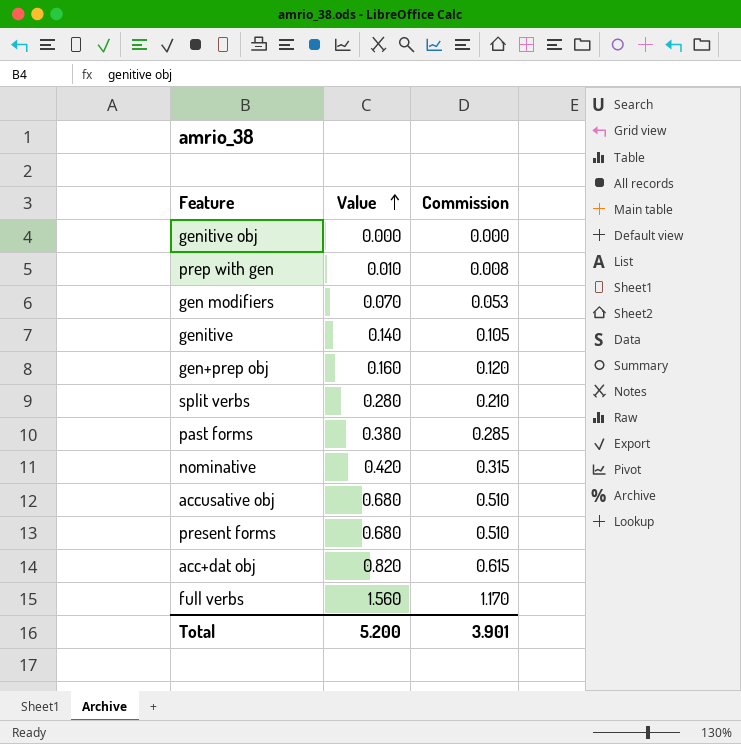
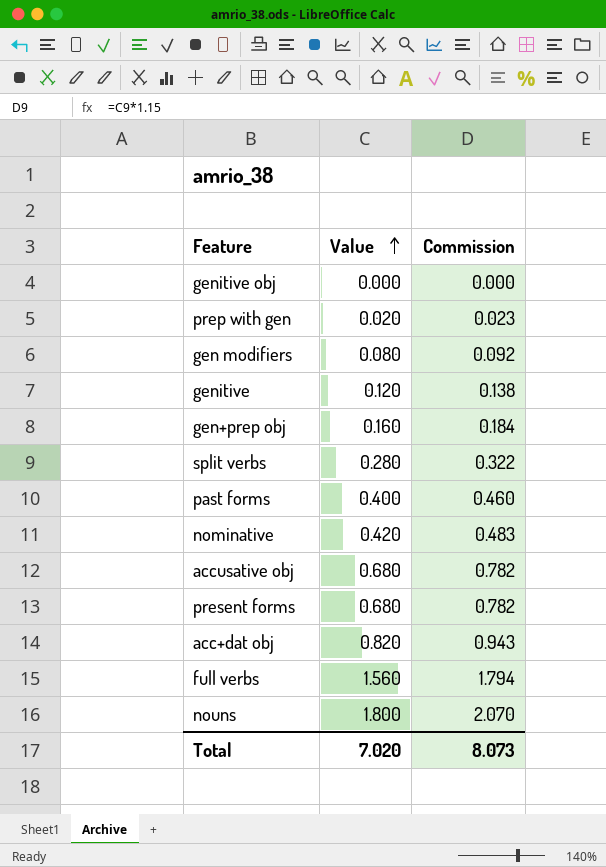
column Commission | formula: [Value] * 0.75 -> [Value] * 1.15
prep with gen | Value: 0.010 -> 0.020
gen modifiers | Value: 0.070 -> 0.080
genitive | Value: 0.140 -> 0.120
past forms | Value: 0.380 -> 0.400
row nouns: none -> 1.800 | 2.070
Total | Value: 5.200 -> 7.020
Total | Commission: 3.901 -> 8.073

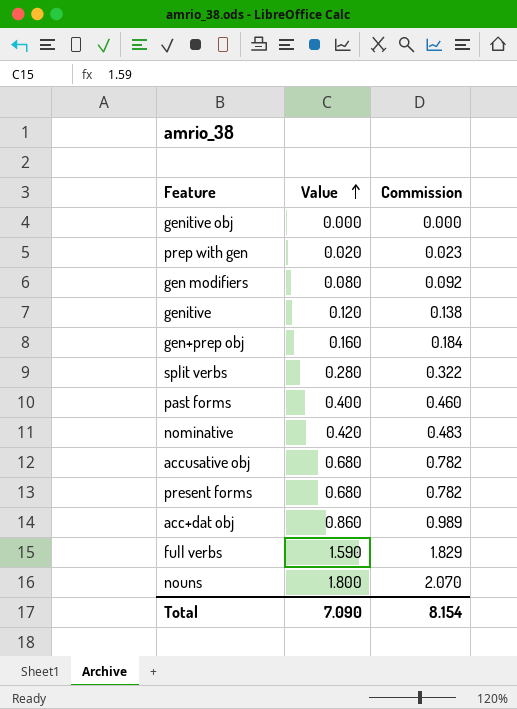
acc+dat obj | Value: 0.820 -> 0.860
acc+dat obj | Commission: 0.943 -> 0.989
full verbs | Value: 1.560 -> 1.590
full verbs | Commission: 1.794 -> 1.829
Total | Value: 7.020 -> 7.090
Total | Commission: 8.073 -> 8.154

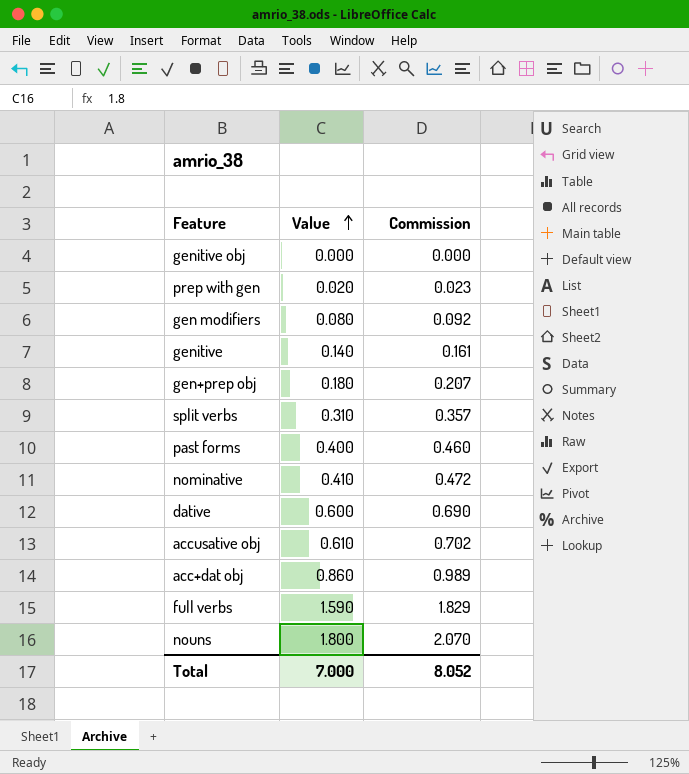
row present forms: 0.680 | 0.782 -> none
genitive | Value: 0.120 -> 0.140
genitive | Commission: 0.138 -> 0.161
gen+prep obj | Value: 0.160 -> 0.180
gen+prep obj | Commission: 0.184 -> 0.207
split verbs | Value: 0.280 -> 0.310
split verbs | Commission: 0.322 -> 0.357
nominative | Value: 0.420 -> 0.410
nominative | Commission: 0.483 -> 0.472
row dative: none -> 0.600 | 0.690
accusative obj | Value: 0.680 -> 0.610
accusative obj | Commission: 0.782 -> 0.702
Total | Value: 7.090 -> 7.000
Total | Commission: 8.154 -> 8.052

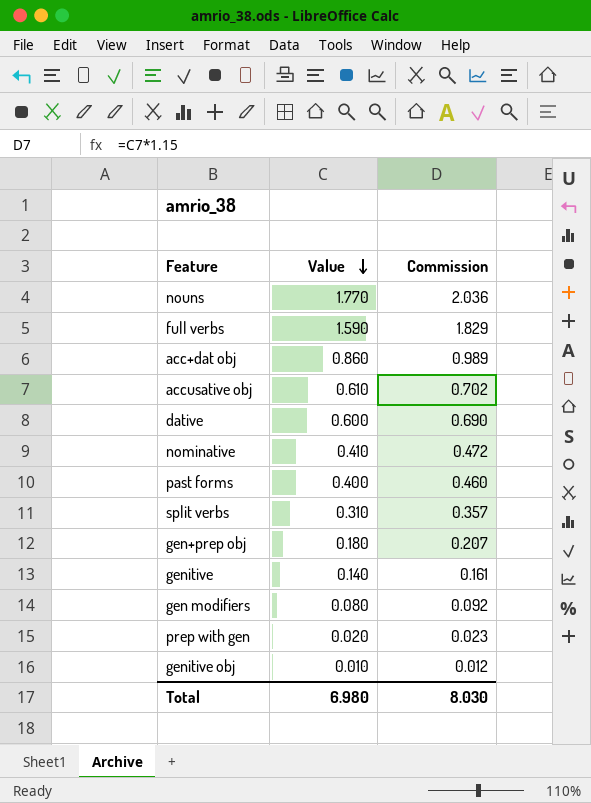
row order: Value ascending -> Value descending
nouns | Value: 1.800 -> 1.770
nouns | Commission: 2.070 -> 2.036
genitive obj | Value: 0.000 -> 0.010
genitive obj | Commission: 0.000 -> 0.012
Total | Value: 7.000 -> 6.980
Total | Commission: 8.052 -> 8.030

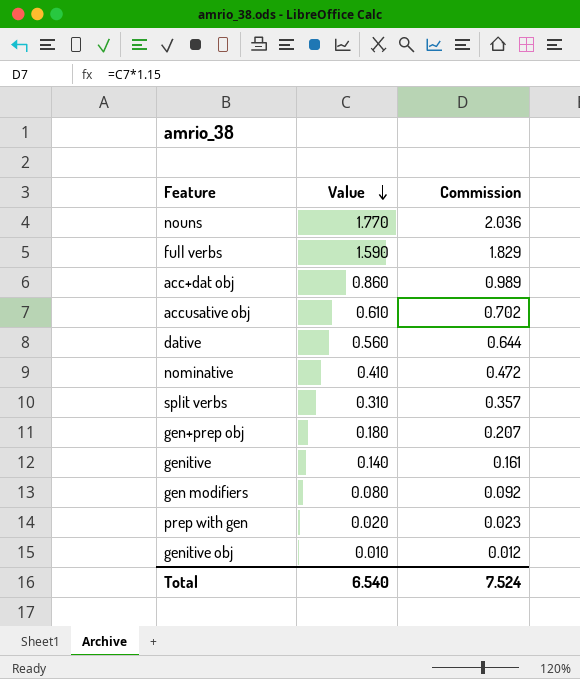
row past forms: 0.400 | 0.460 -> none
dative | Value: 0.600 -> 0.560
dative | Commission: 0.690 -> 0.644
Total | Value: 6.980 -> 6.540
Total | Commission: 8.030 -> 7.524

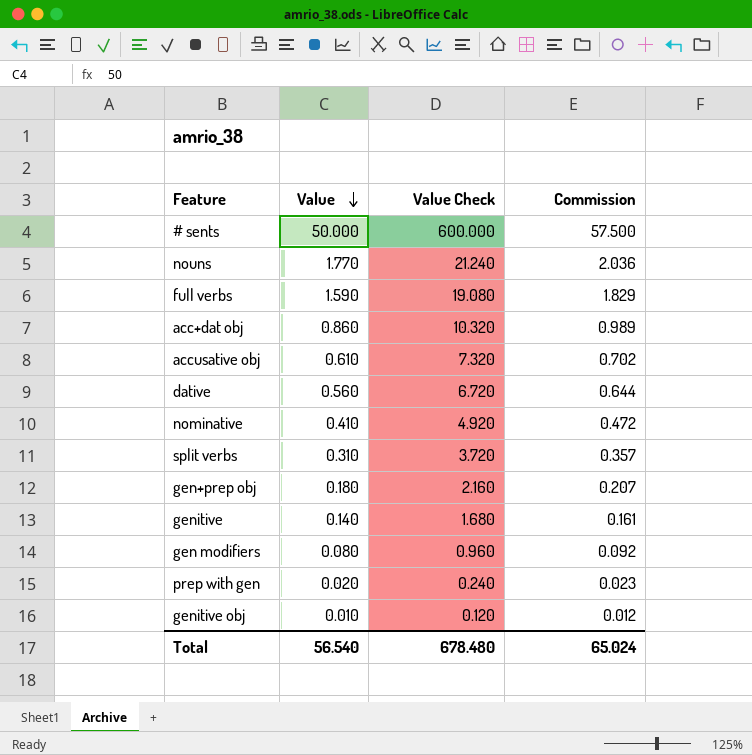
column Value Check | formula: none -> [Value] * 12
row # sents: none -> 50.000 | 600.000 | 57.500
Total | Value: 6.540 -> 56.540
Total | Commission: 7.524 -> 65.024

